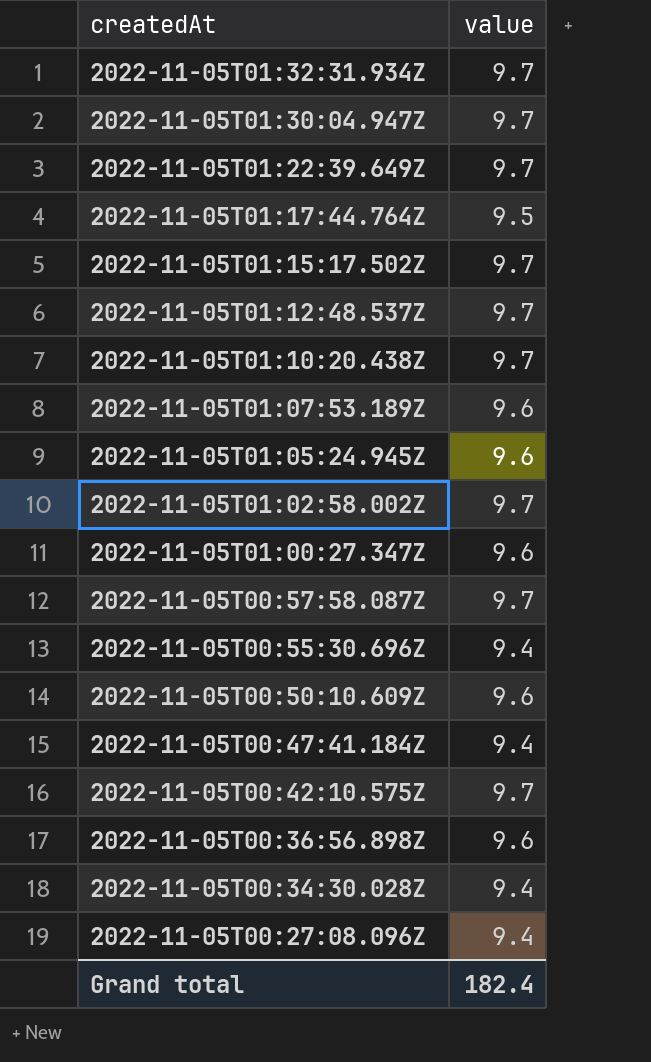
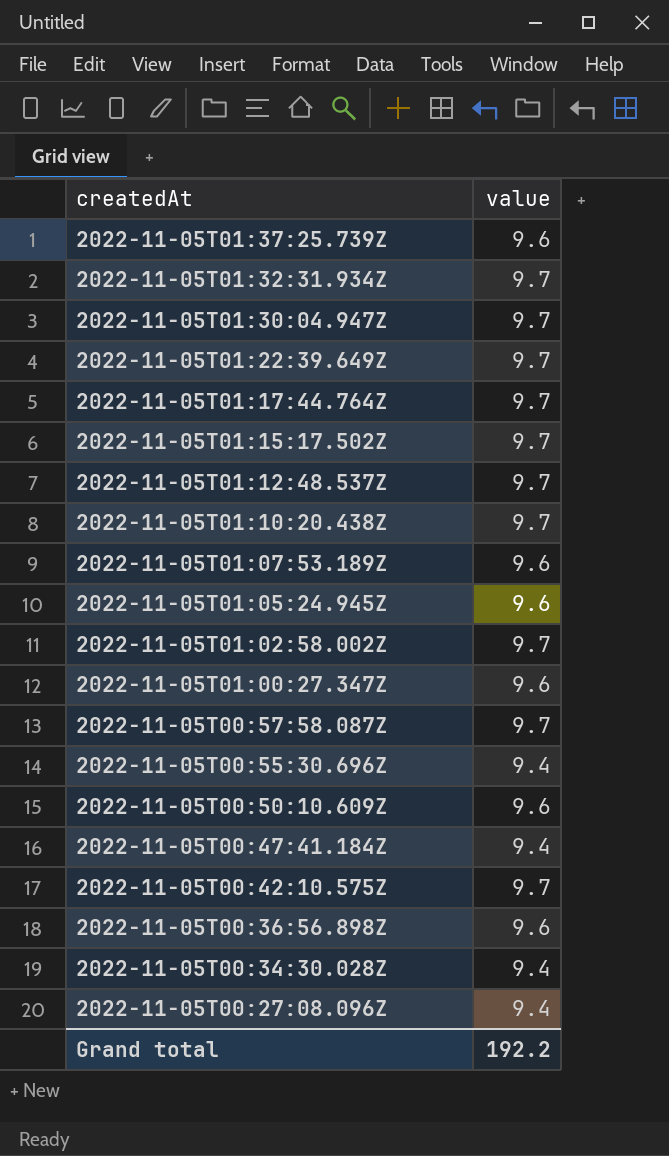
row 2022-11-05T01:37:25.739Z: none -> 9.6
2022-11-05T01:17:44.764Z | value: 9.5 -> 9.7
Grand total | value: 182.4 -> 192.2

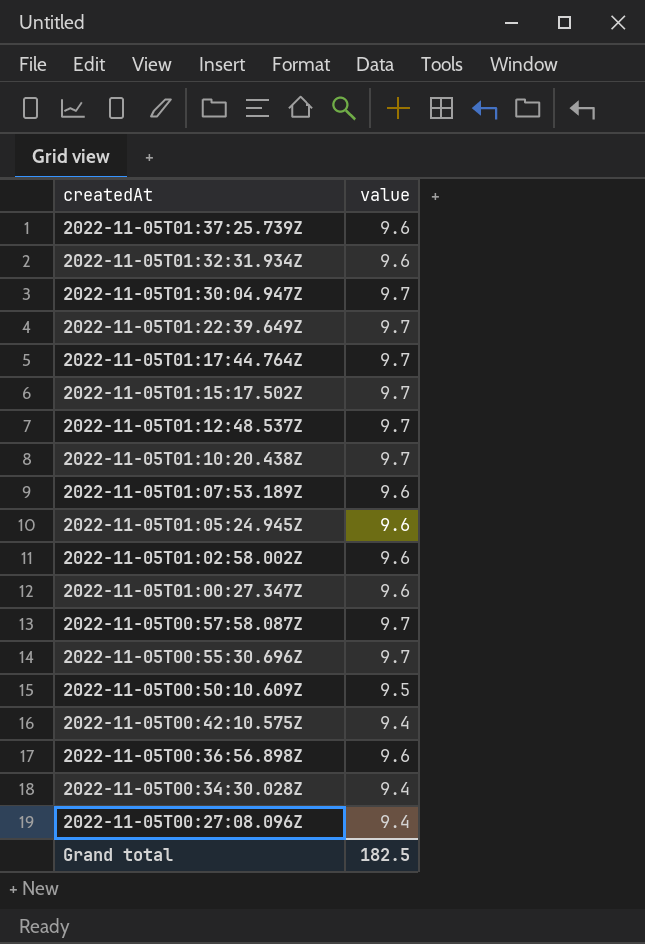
row 2022-11-05T00:47:41.184Z: 9.4 -> none
2022-11-05T01:32:31.934Z | value: 9.7 -> 9.6
2022-11-05T01:02:58.002Z | value: 9.7 -> 9.6
2022-11-05T00:55:30.696Z | value: 9.4 -> 9.7
2022-11-05T00:50:10.609Z | value: 9.6 -> 9.5
2022-11-05T00:42:10.575Z | value: 9.7 -> 9.4
Grand total | value: 192.2 -> 182.5

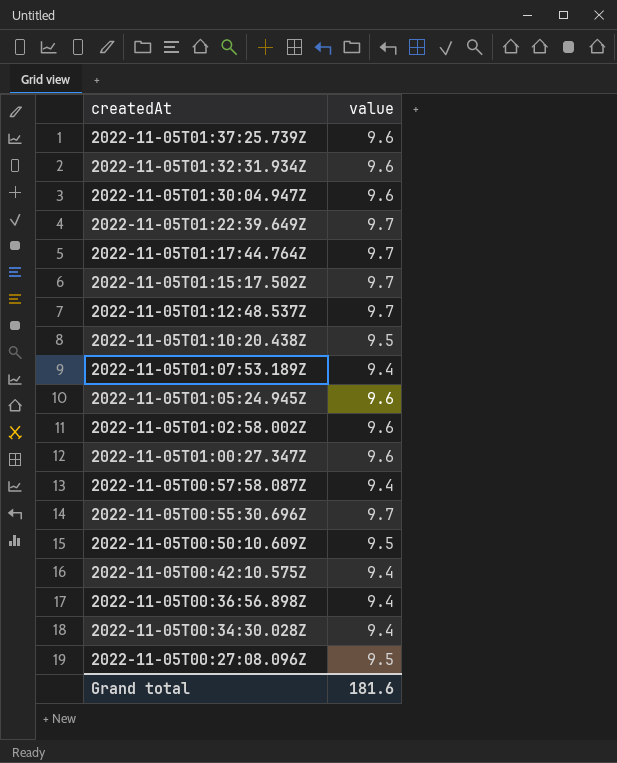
2022-11-05T01:30:04.947Z | value: 9.7 -> 9.6
2022-11-05T01:10:20.438Z | value: 9.7 -> 9.5
2022-11-05T01:07:53.189Z | value: 9.6 -> 9.4
2022-11-05T00:57:58.087Z | value: 9.7 -> 9.4
2022-11-05T00:36:56.898Z | value: 9.6 -> 9.4
2022-11-05T00:27:08.096Z | value: 9.4 -> 9.5
Grand total | value: 182.5 -> 181.6

